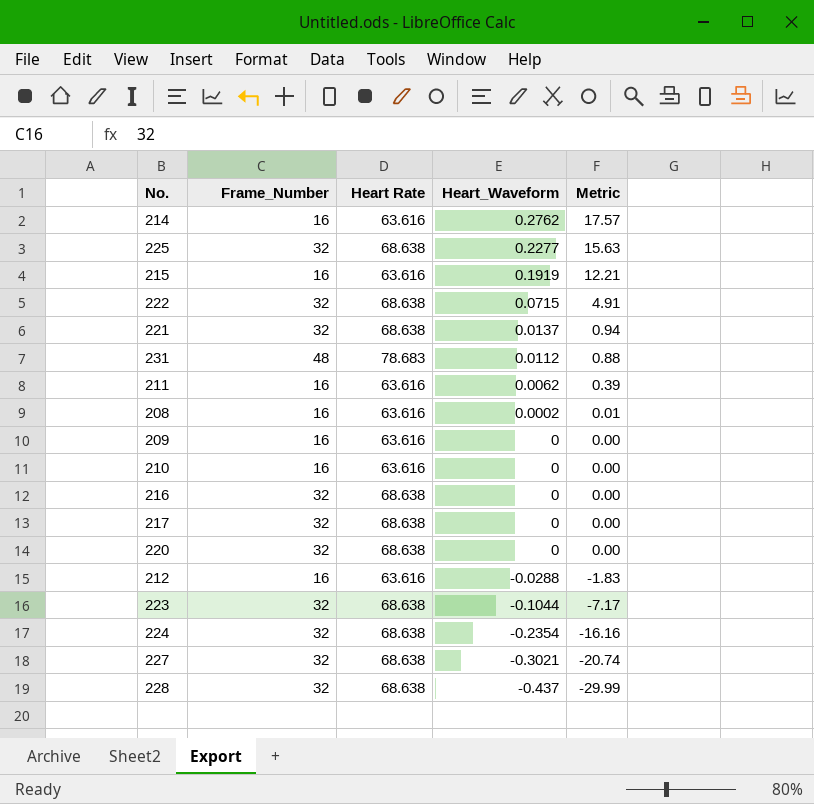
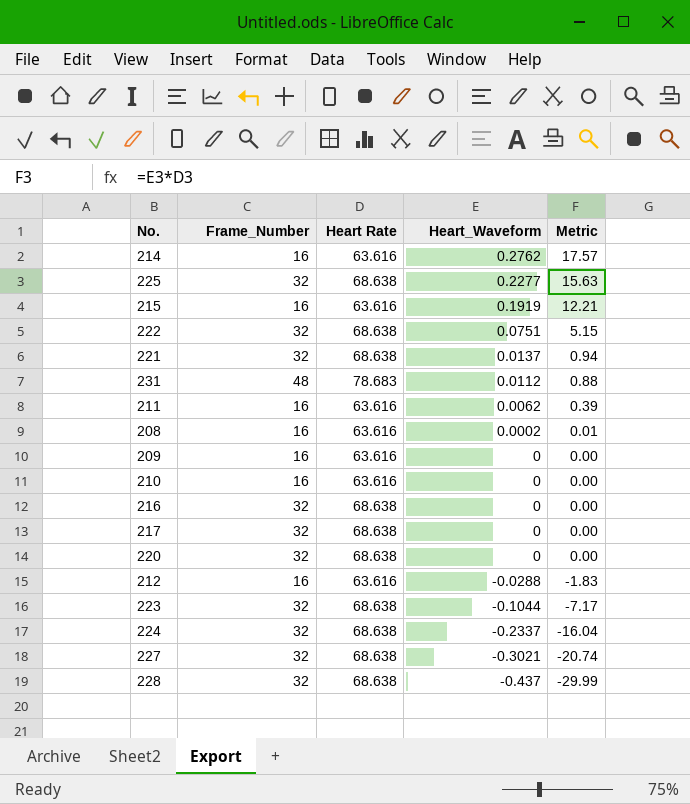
222 | Heart_Waveform: 0.0715 -> 0.0751
222 | Metric: 4.91 -> 5.15
224 | Heart_Waveform: -0.2354 -> -0.2337
224 | Metric: -16.16 -> -16.04

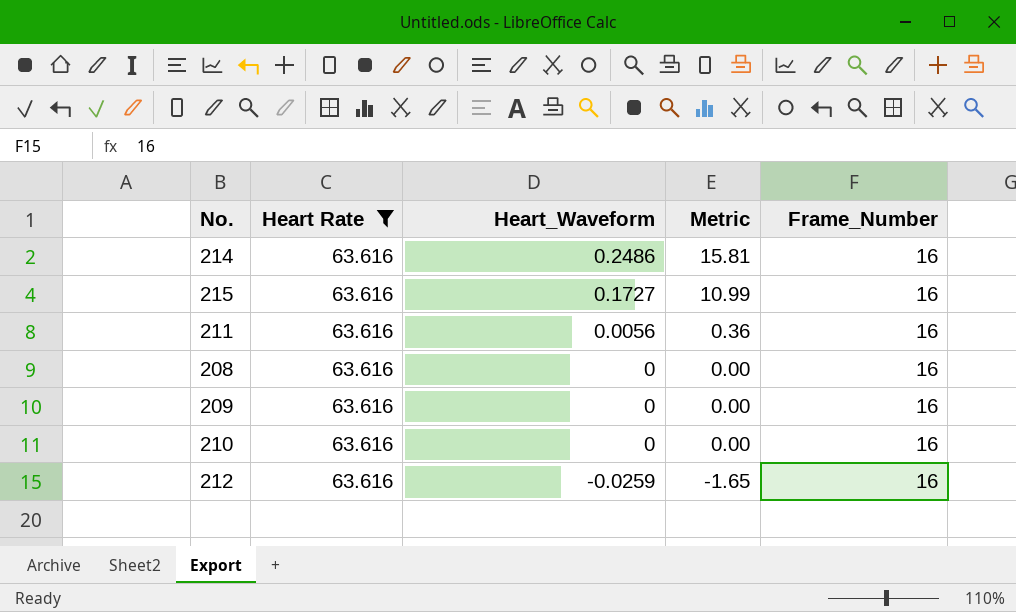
filter: none -> Heart Rate = 63.616
column Frame_Number | position: 2 -> 5
214 | Heart_Waveform: 0.2762 -> 0.2486
214 | Metric: 17.57 -> 15.81
215 | Heart_Waveform: 0.1919 -> 0.1727
215 | Metric: 12.21 -> 10.99
211 | Heart_Waveform: 0.0062 -> 0.0056
211 | Metric: 0.39 -> 0.36
208 | Heart_Waveform: 0.0002 -> 0
208 | Metric: 0.01 -> 0.00
212 | Heart_Waveform: -0.0288 -> -0.0259
212 | Metric: -1.83 -> -1.65

